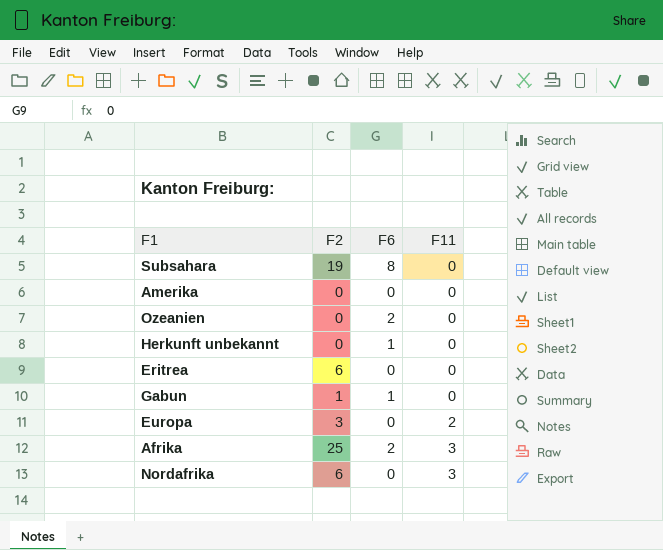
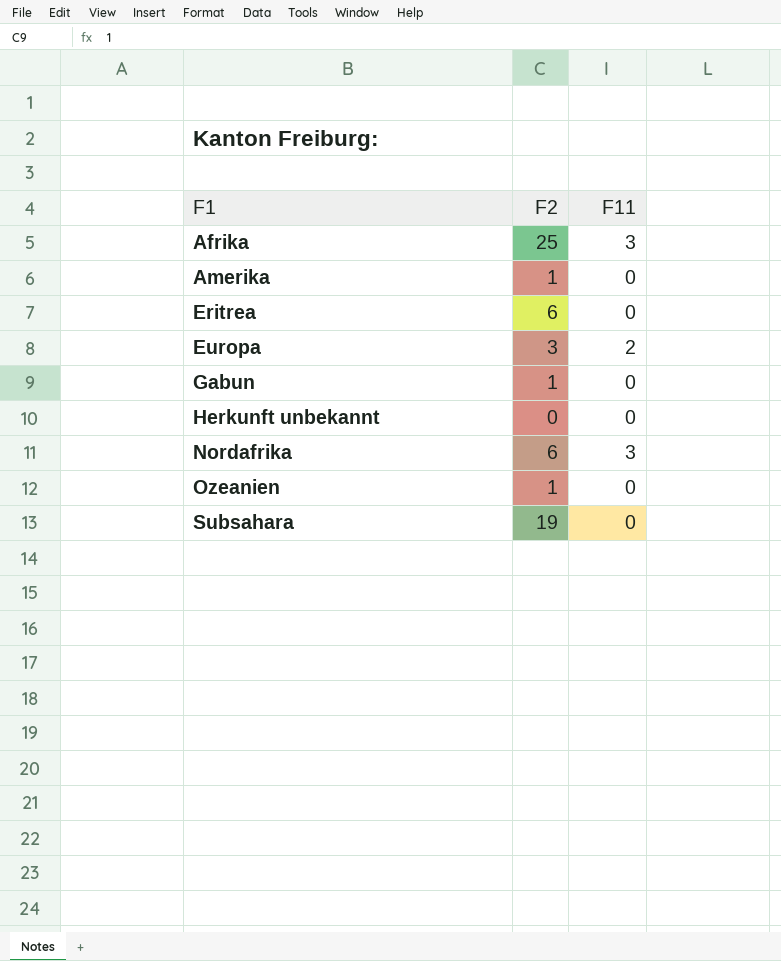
row order: F11 ascending -> F1 ascending
column F6 | position: 3 -> none
Amerika | F2: 0 -> 1
Ozeanien | F2: 0 -> 1

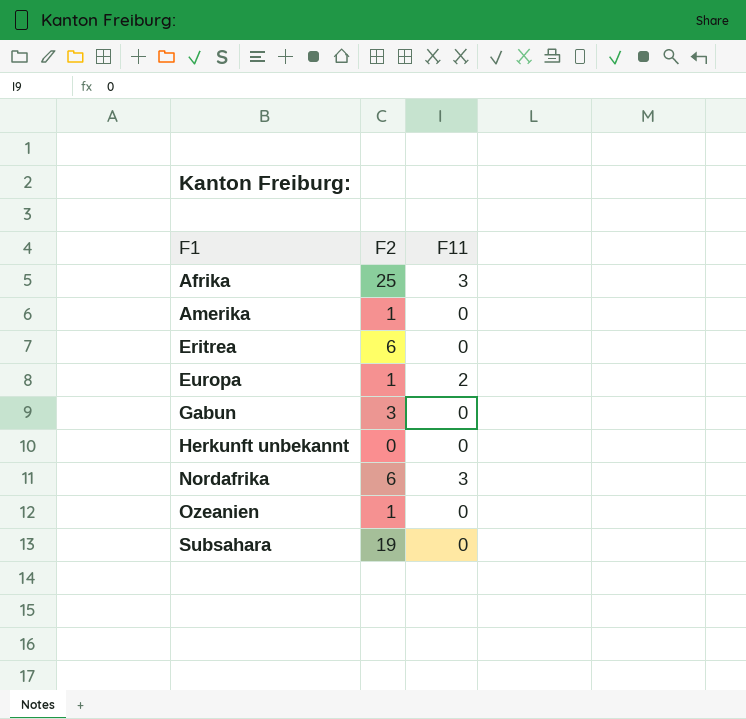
Europa | F2: 3 -> 1
Gabun | F2: 1 -> 3

